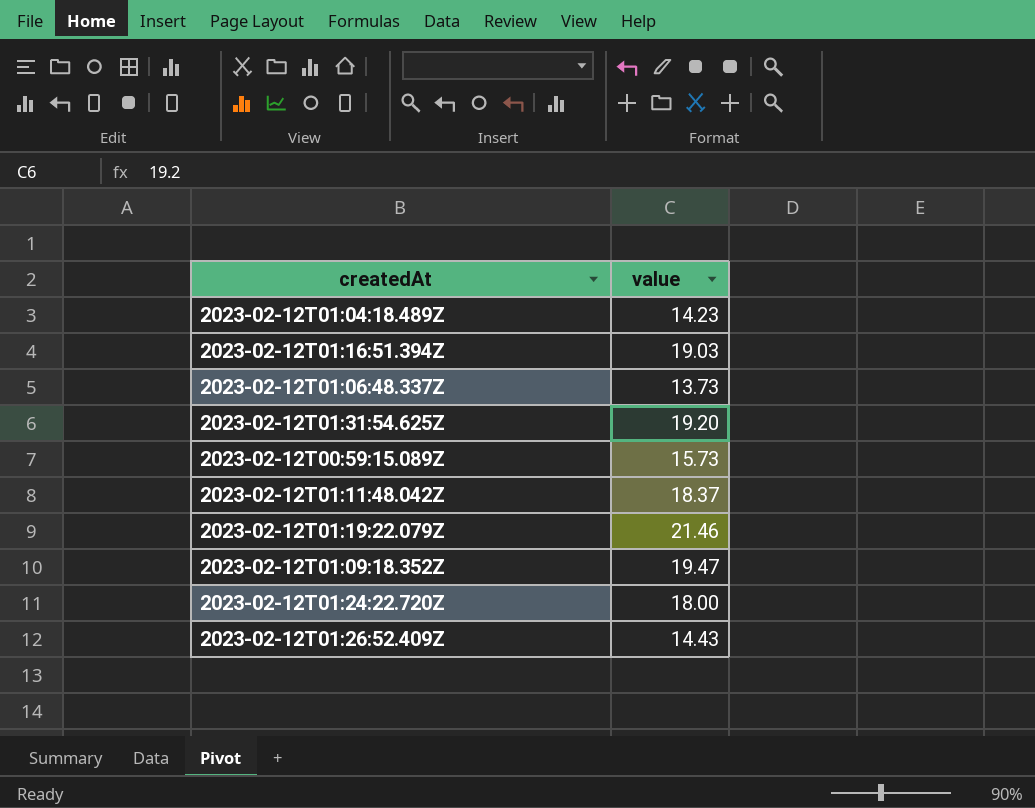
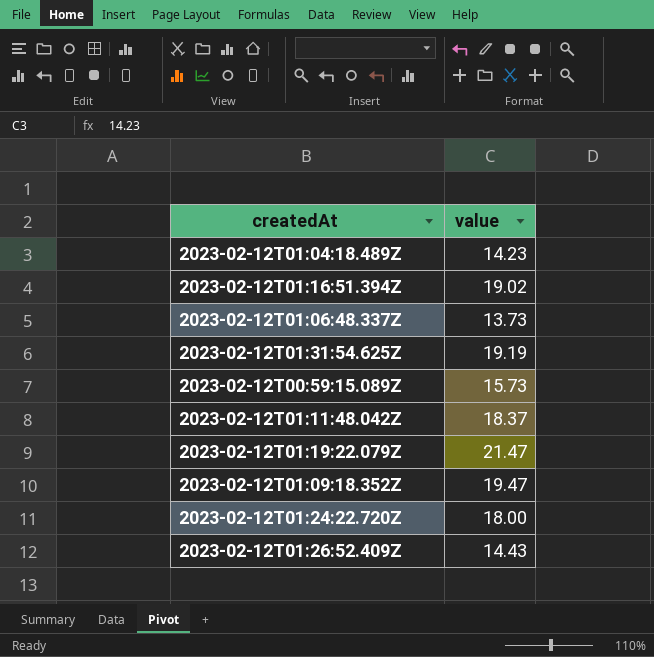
2023-02-12T01:16:51.394Z | value: 19.03 -> 19.02
2023-02-12T01:31:54.625Z | value: 19.20 -> 19.19
2023-02-12T01:19:22.079Z | value: 21.46 -> 21.47

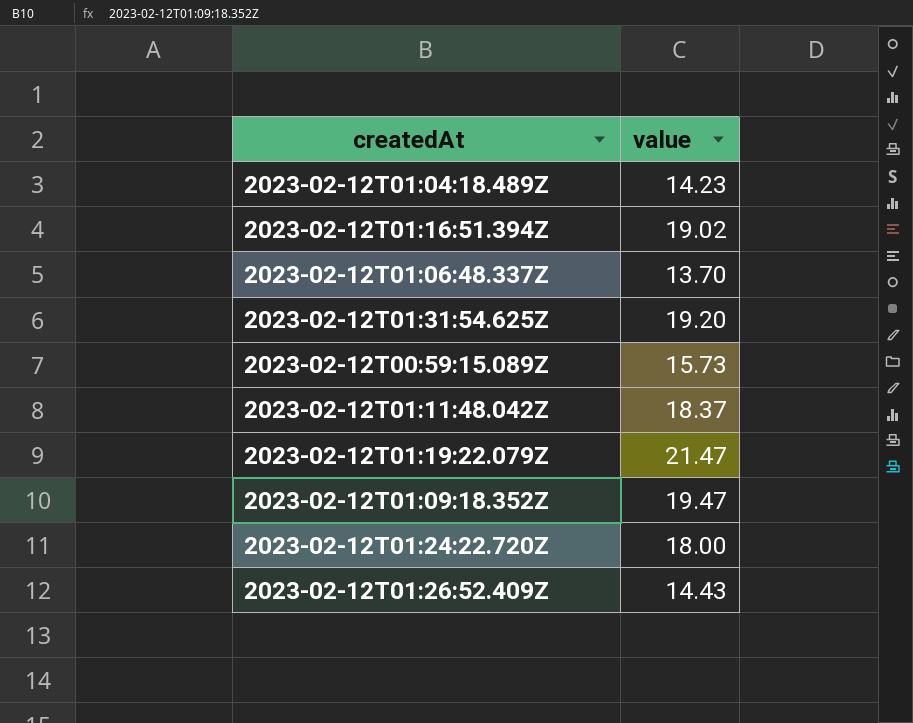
2023-02-12T01:06:48.337Z | value: 13.73 -> 13.70
2023-02-12T01:31:54.625Z | value: 19.19 -> 19.20

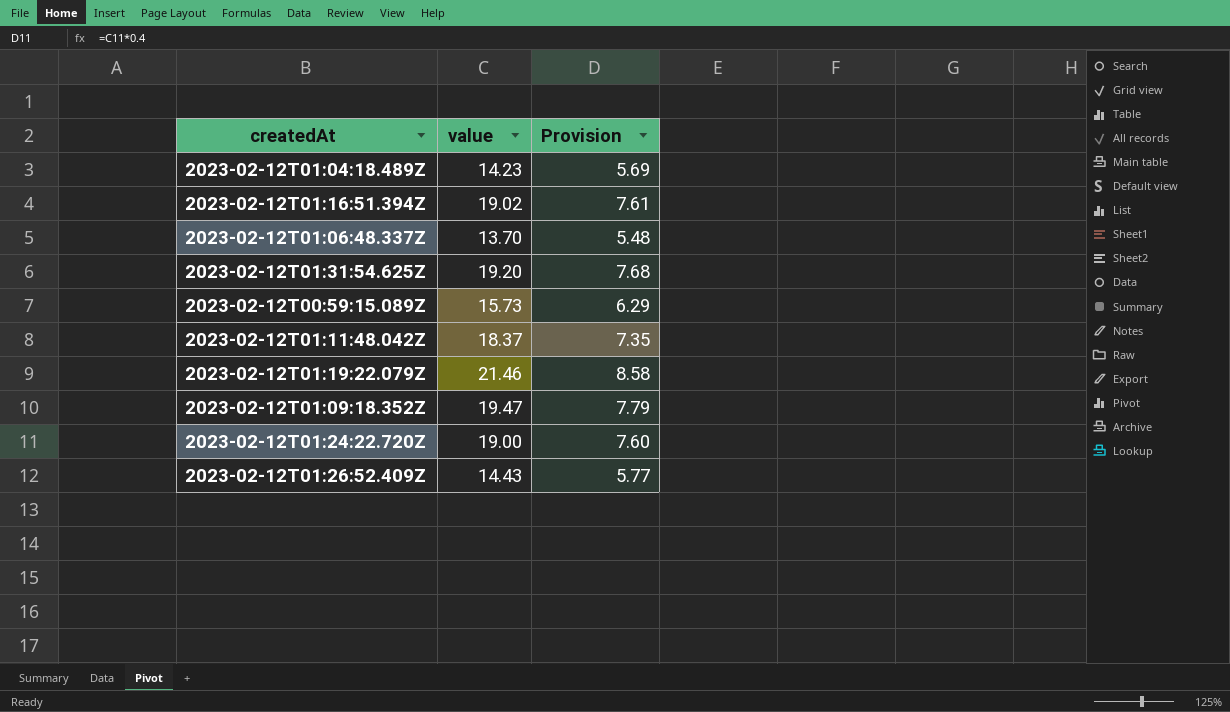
column Provision | formula: none -> [value] * 0.4
2023-02-12T01:19:22.079Z | value: 21.47 -> 21.46
2023-02-12T01:24:22.720Z | value: 18.00 -> 19.00

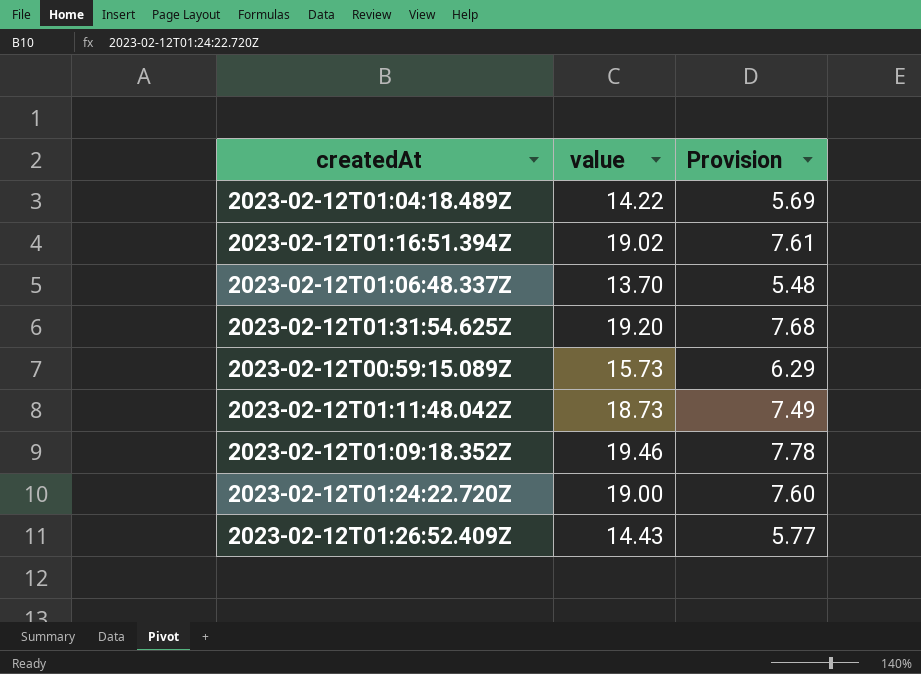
row 2023-02-12T01:19:22.079Z: 21.46 | 8.58 -> none
2023-02-12T01:04:18.489Z | value: 14.23 -> 14.22
2023-02-12T01:11:48.042Z | value: 18.37 -> 18.73
2023-02-12T01:11:48.042Z | Provision: 7.35 -> 7.49
2023-02-12T01:09:18.352Z | value: 19.47 -> 19.46
2023-02-12T01:09:18.352Z | Provision: 7.79 -> 7.78

